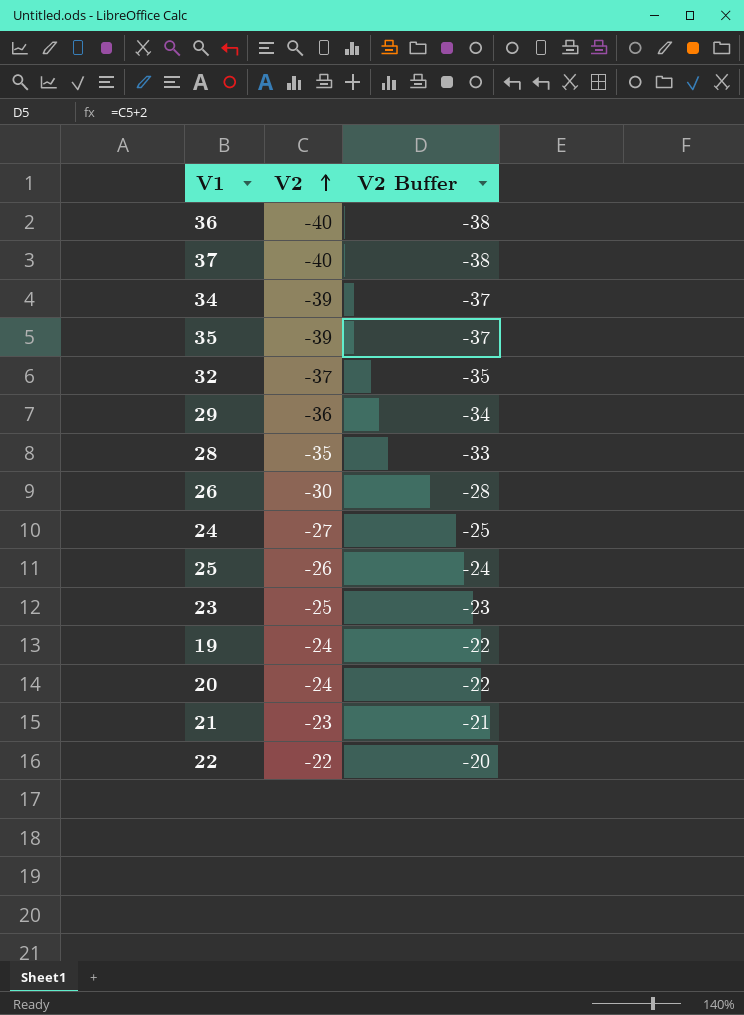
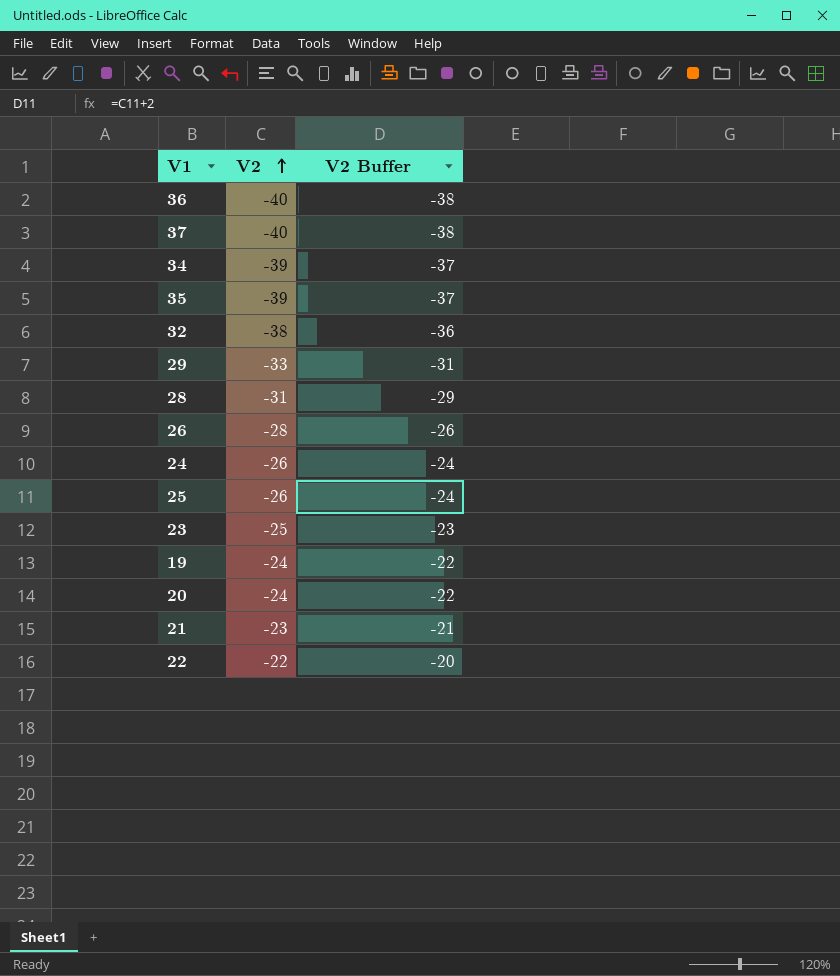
32 | V2: -37 -> -38
32 | V2 Buffer: -35 -> -36
29 | V2: -36 -> -33
29 | V2 Buffer: -34 -> -31
28 | V2: -35 -> -31
28 | V2 Buffer: -33 -> -29
26 | V2: -30 -> -28
26 | V2 Buffer: -28 -> -26
24 | V2: -27 -> -26
24 | V2 Buffer: -25 -> -24

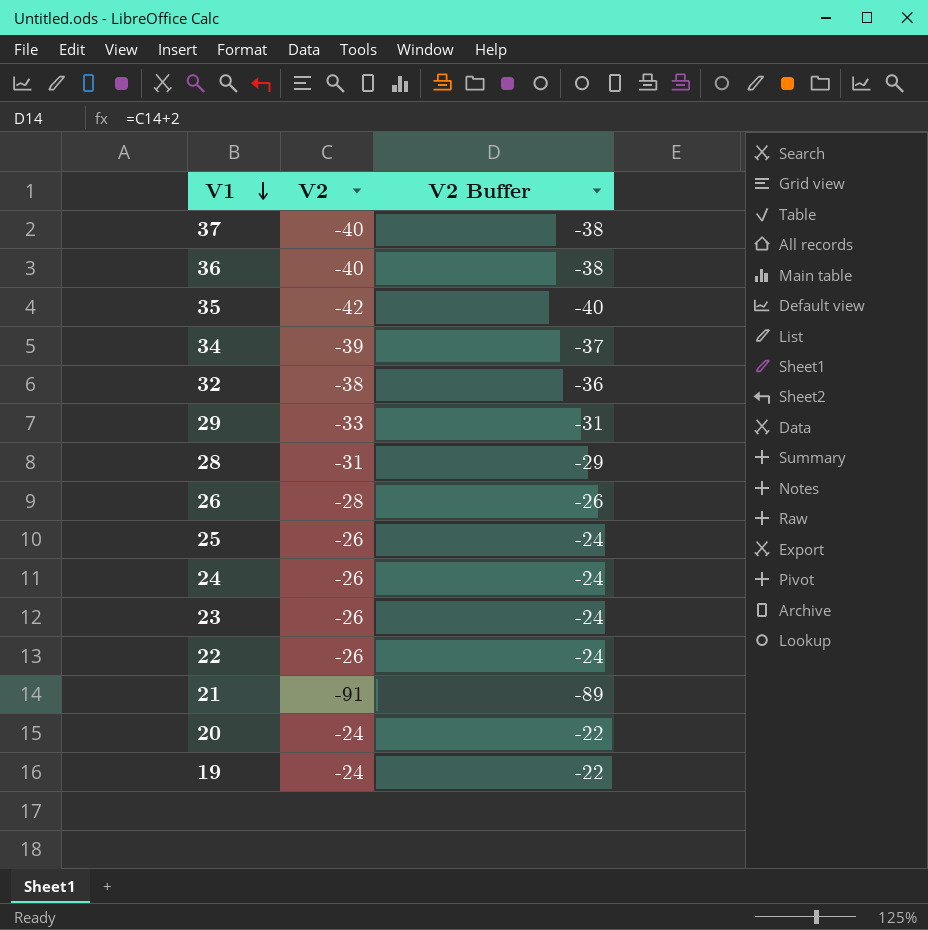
row order: V2 ascending -> V1 descending
35 | V2: -39 -> -42
35 | V2 Buffer: -37 -> -40
23 | V2: -25 -> -26
23 | V2 Buffer: -23 -> -24
22 | V2: -22 -> -26
22 | V2 Buffer: -20 -> -24
21 | V2: -23 -> -91
21 | V2 Buffer: -21 -> -89

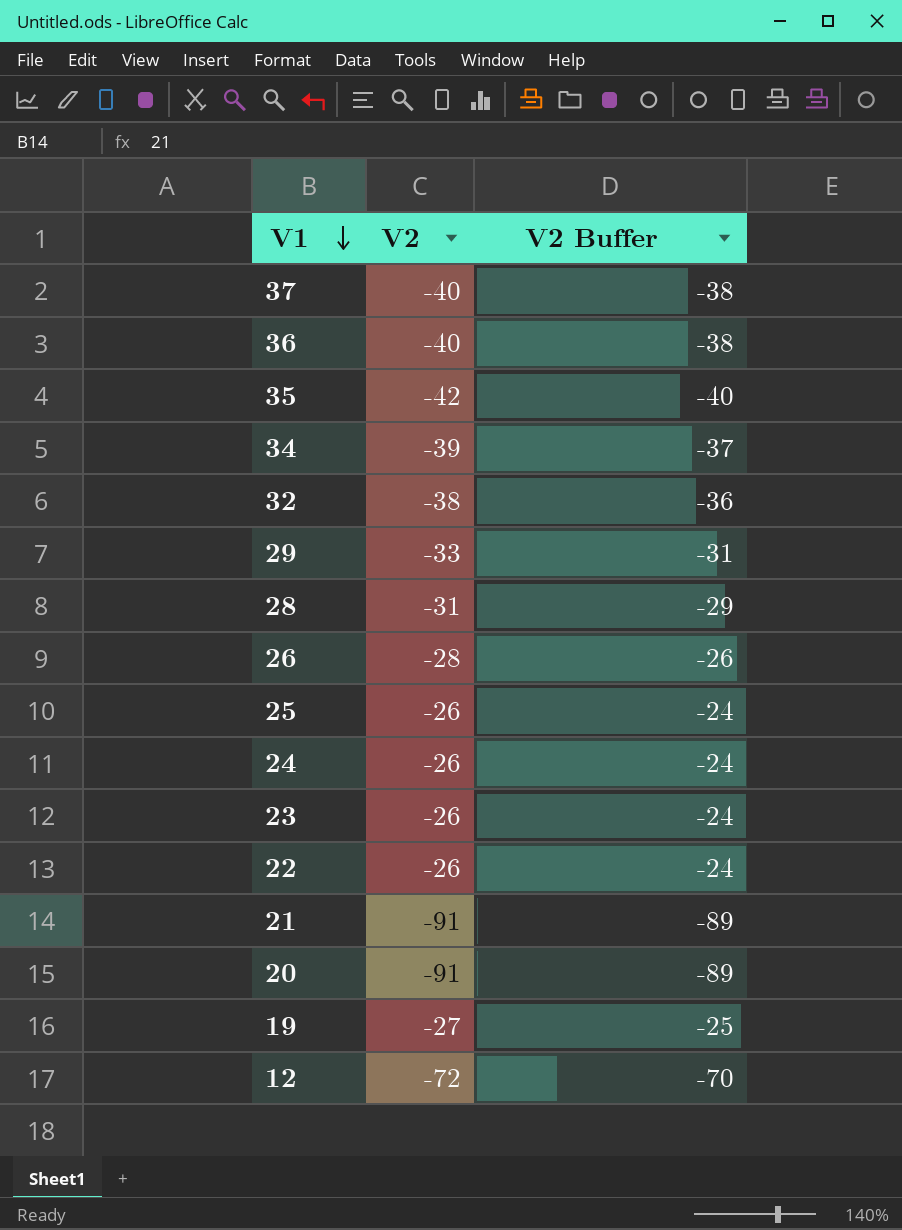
20 | V2: -24 -> -91
20 | V2 Buffer: -22 -> -89
19 | V2: -24 -> -27
19 | V2 Buffer: -22 -> -25
row 12: none -> -72 | -70

